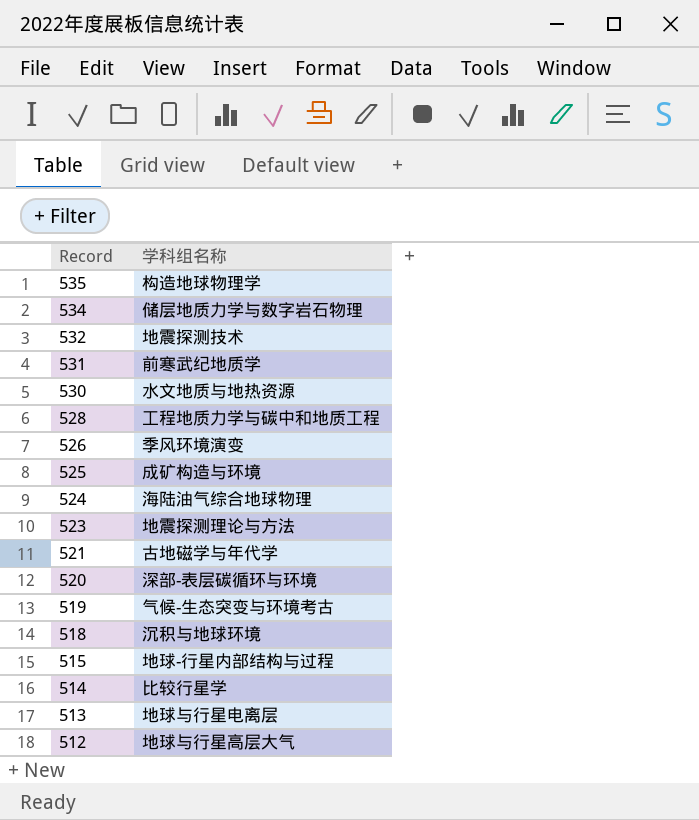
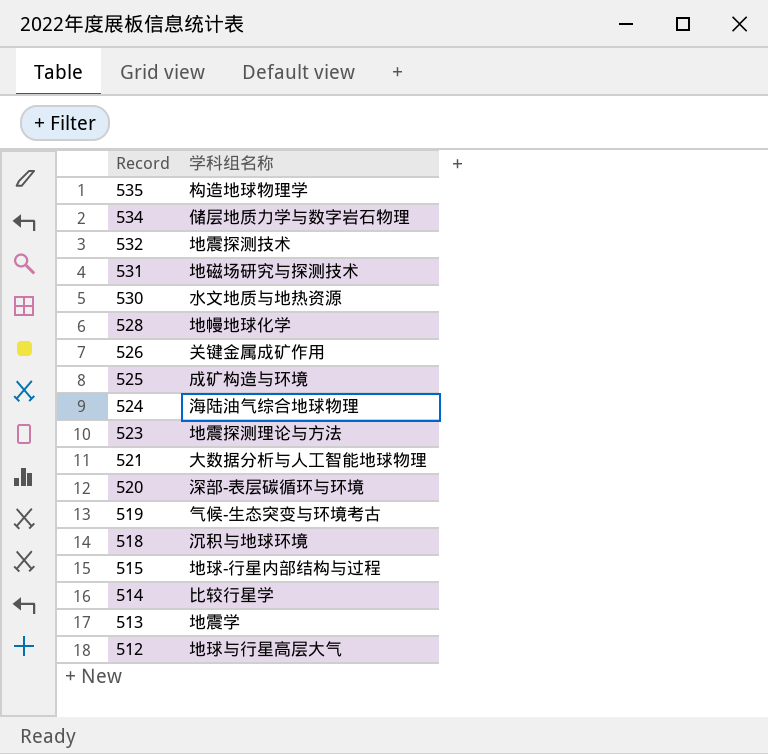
531 | 学科组名称: 前寒武纪地质学 -> 地磁场研究与探测技术
528 | 学科组名称: 工程地质力学与碳中和地质工程 -> 地幔地球化学
526 | 学科组名称: 季风环境演变 -> 关键金属成矿作用
521 | 学科组名称: 古地磁学与年代学 -> 大数据分析与人工智能地球物理
513 | 学科组名称: 地球与行星电离层 -> 地震学

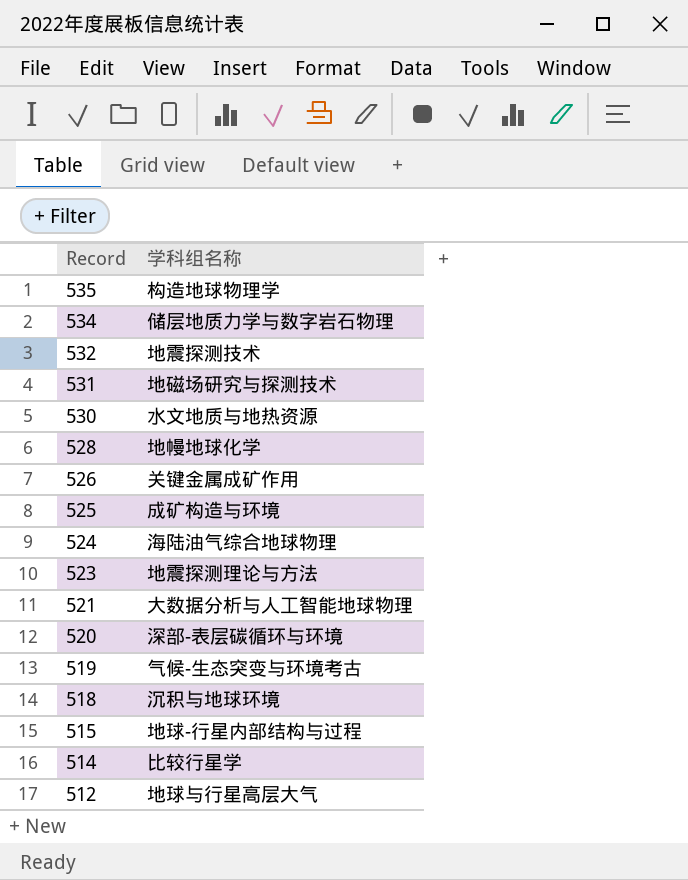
row 513: 地震学 -> none

